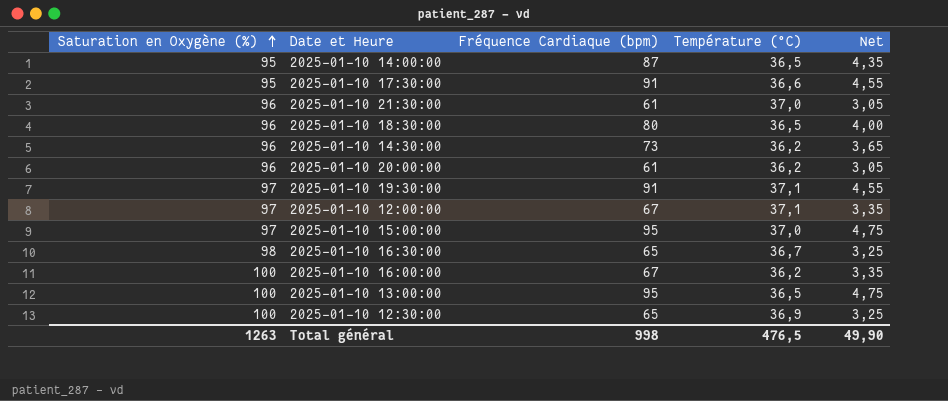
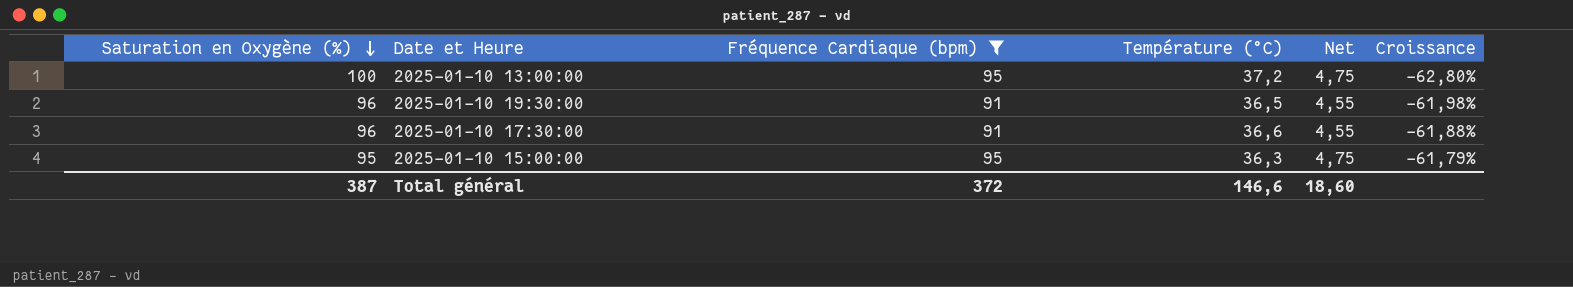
filter: none -> Fréquence Cardiaque (bpm) >= 91
row order: Saturation en Oxygène (%) ascending -> Saturation en Oxygène (%) descending
column Croissance | formula: none -> ([Température (°C)] - [Saturation en Oxygène (%)]) / [Saturation en Oxygène (%)]
2025-01-10 13:00:00 | Température (°C): 36,5 -> 37,2
2025-01-10 19:30:00 | Saturation en Oxygène (%): 97 -> 96
2025-01-10 19:30:00 | Température (°C): 37,1 -> 36,5
2025-01-10 17:30:00 | Saturation en Oxygène (%): 95 -> 96
2025-01-10 15:00:00 | Saturation en Oxygène (%): 97 -> 95
2025-01-10 15:00:00 | Température (°C): 37,0 -> 36,3
Total général | Saturation en Oxygène (%): 1263 -> 387
Total général | Fréquence Cardiaque (bpm): 998 -> 372
Total général | Température (°C): 476,5 -> 146,6
Total général | Net: 49,90 -> 18,60

